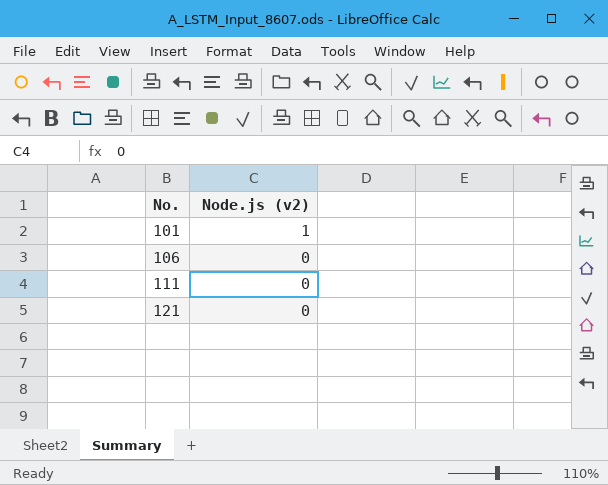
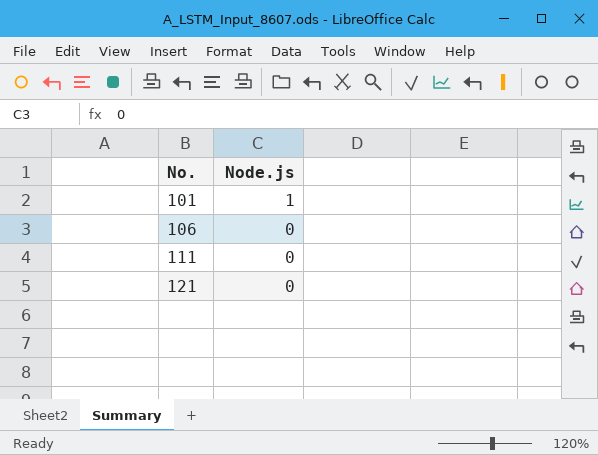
column name: Node.js (v2) -> Node.js

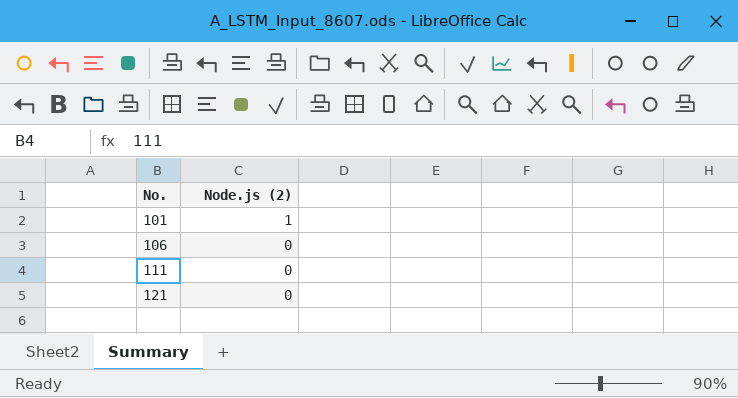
column name: Node.js -> Node.js (2)

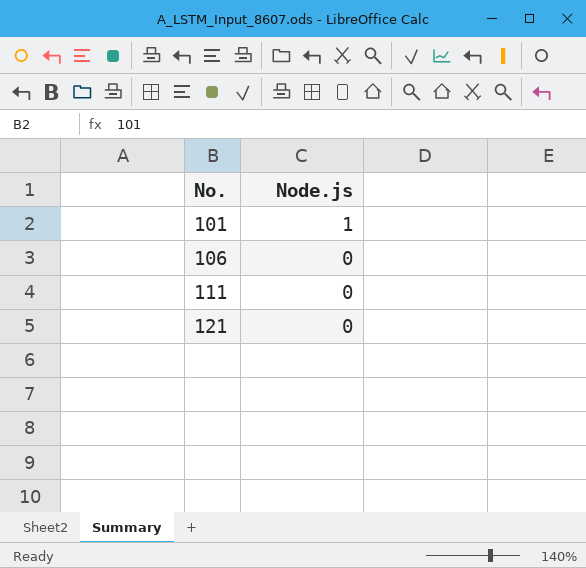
column name: Node.js (2) -> Node.js

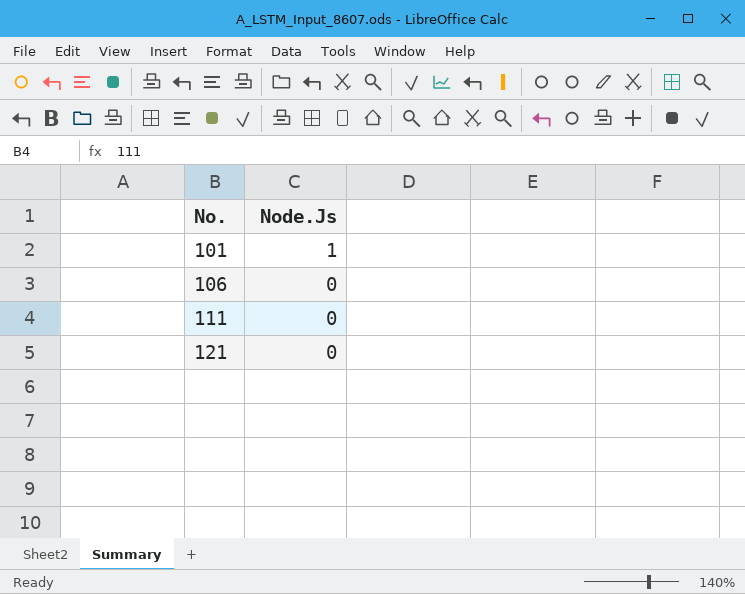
column name: Node.js -> Node.Js

